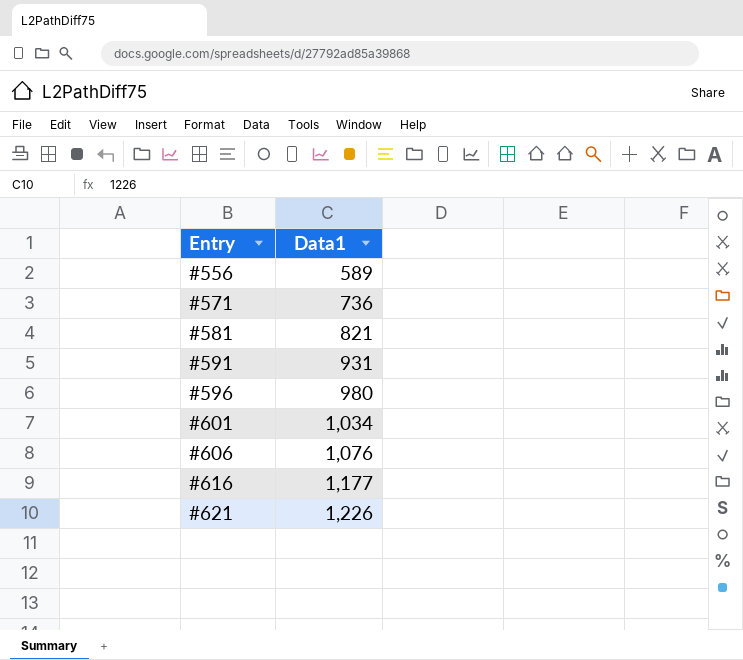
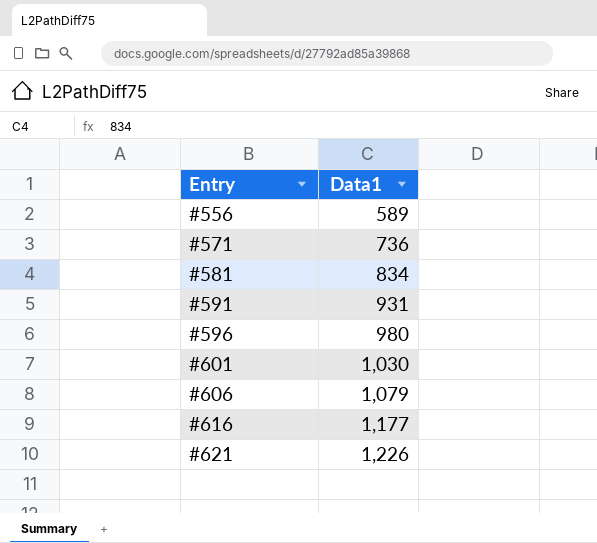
#581 | Data1: 821 -> 834
#601 | Data1: 1,034 -> 1,030
#606 | Data1: 1,076 -> 1,079

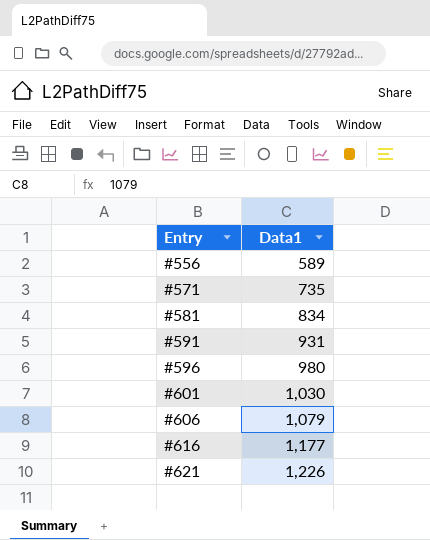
#571 | Data1: 736 -> 735

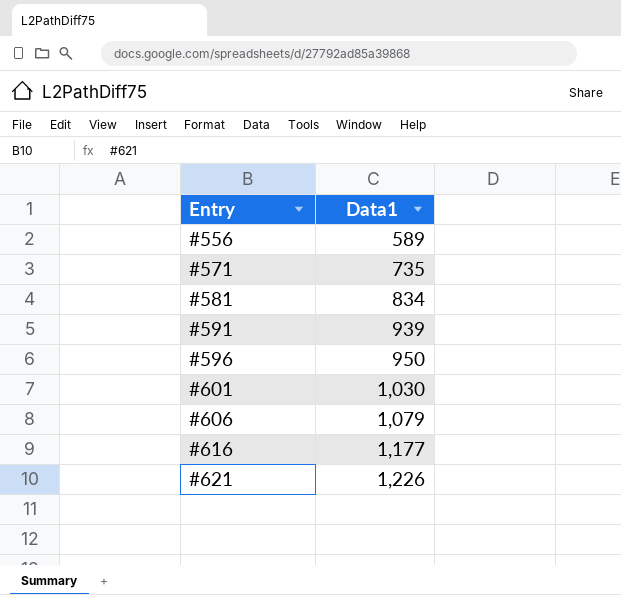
#591 | Data1: 931 -> 939
#596 | Data1: 980 -> 950

